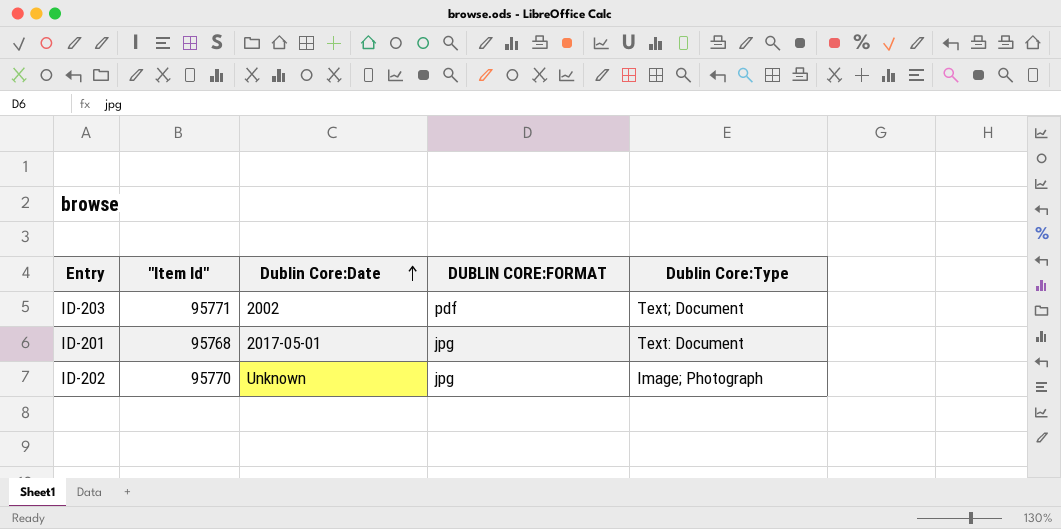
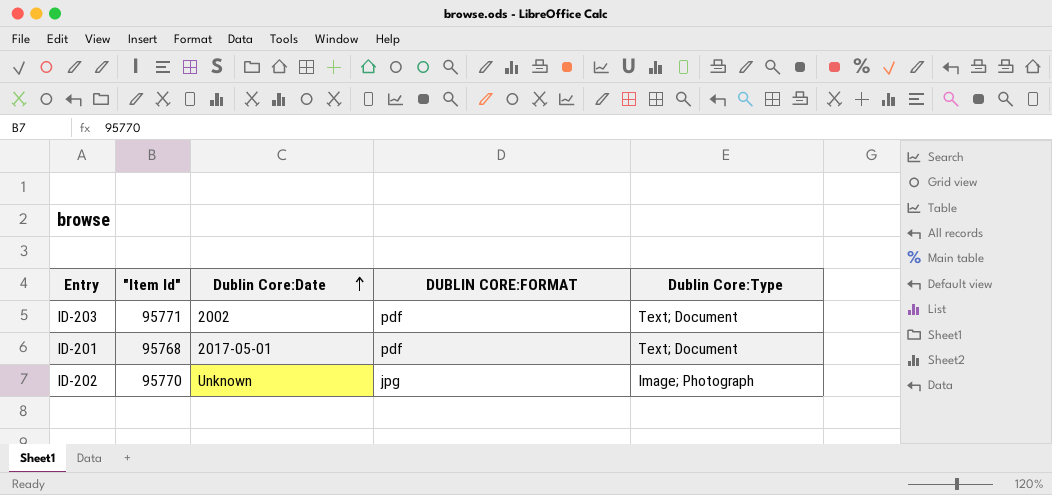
ID-201 | DUBLIN CORE:FORMAT: jpg -> pdf
ID-201 | Dublin Core:Type: Text: Document -> Text; Document

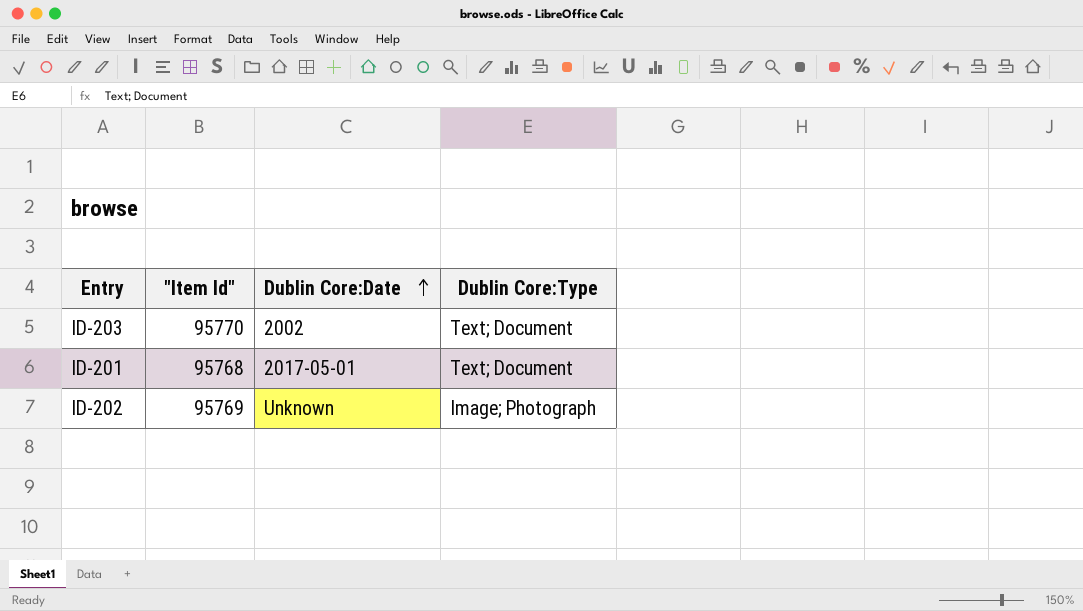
column DUBLIN CORE:FORMAT | position: 4 -> none
ID-203 | "Item Id": 95771 -> 95770
ID-202 | "Item Id": 95770 -> 95769

